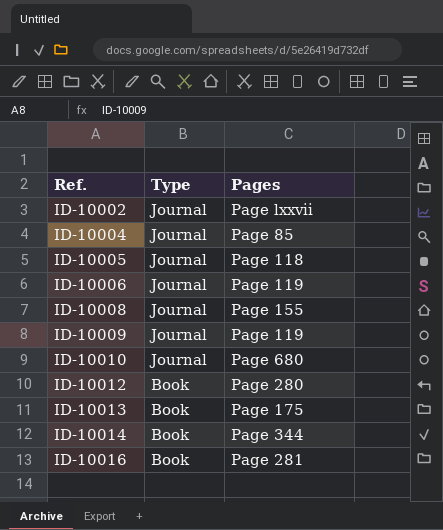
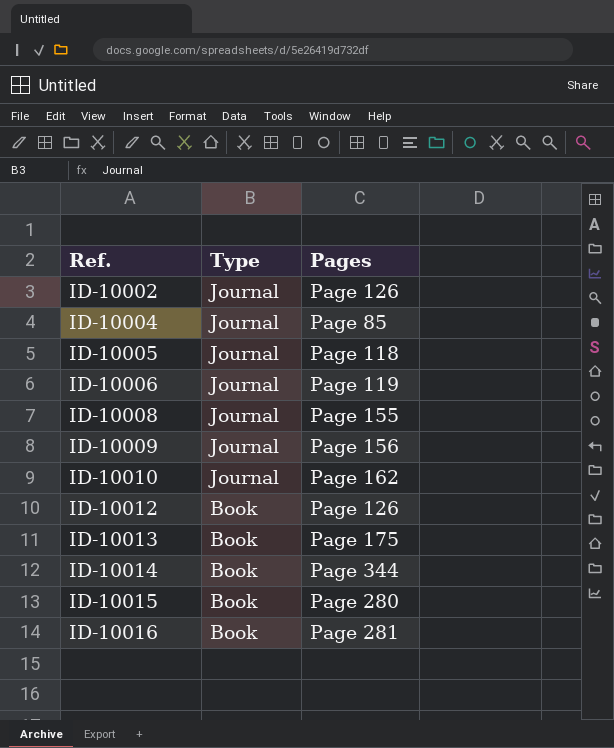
ID-10002 | Pages: Page lxxvii -> Page 126
ID-10009 | Pages: Page 119 -> Page 156
ID-10010 | Pages: Page 680 -> Page 162
ID-10012 | Pages: Page 280 -> Page 126
row ID-10015: none -> Book | Page 280

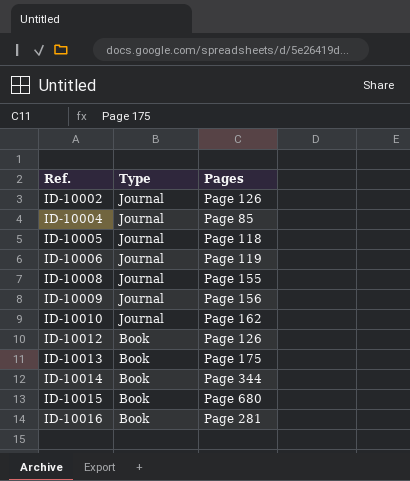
ID-10015 | Pages: Page 280 -> Page 680

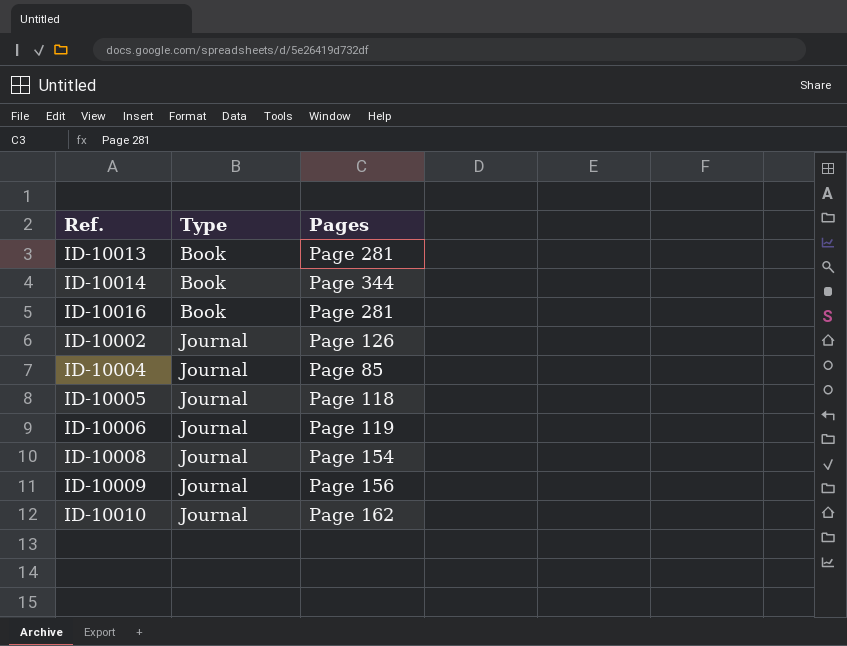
row order: Ref. ascending -> Type ascending
row ID-10012: Book | Page 126 -> none
row ID-10015: Book | Page 680 -> none
ID-10013 | Pages: Page 175 -> Page 281
ID-10008 | Pages: Page 155 -> Page 154

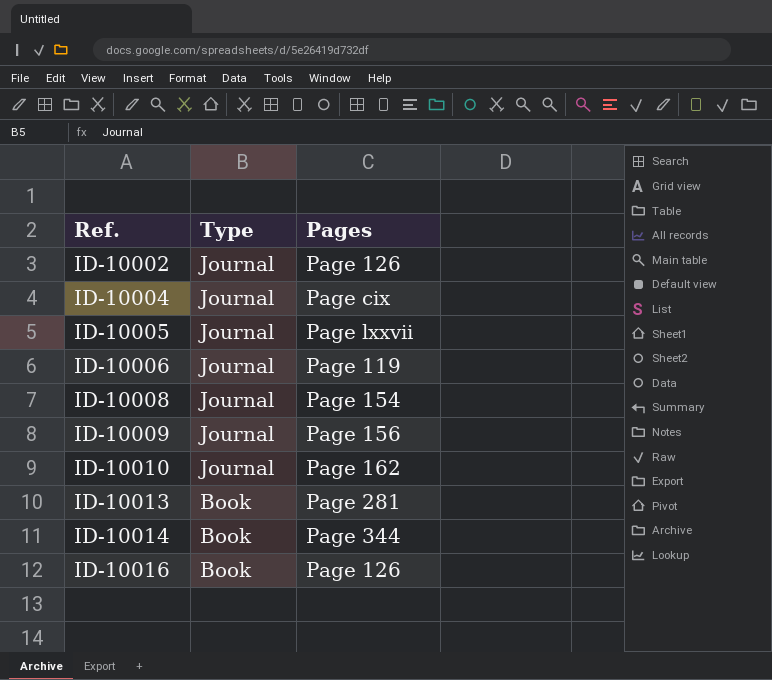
row order: Type ascending -> Ref. ascending
ID-10004 | Pages: Page 85 -> Page cix
ID-10005 | Pages: Page 118 -> Page lxxvii
ID-10016 | Pages: Page 281 -> Page 126

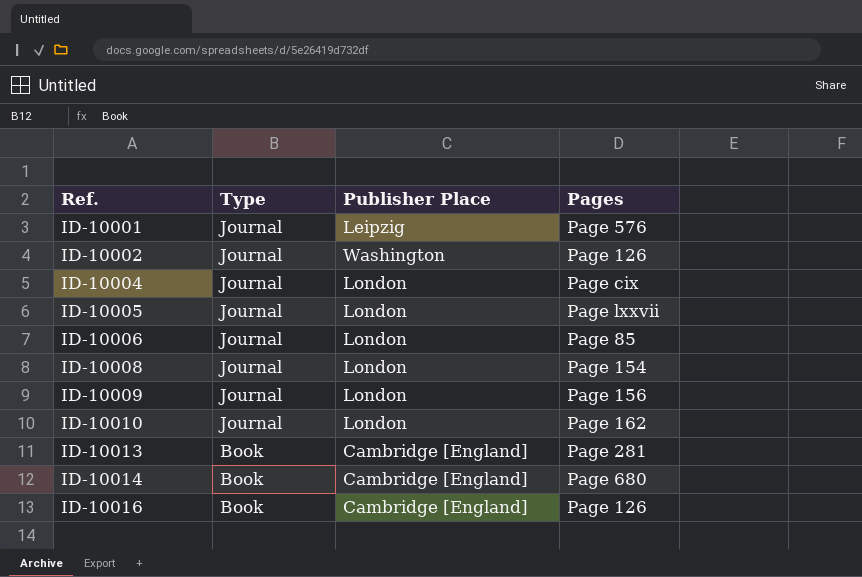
column Publisher Place | position: none -> 3
row ID-10001: none -> Journal | Leipzig | Page 576
ID-10006 | Pages: Page 119 -> Page 85
ID-10014 | Pages: Page 344 -> Page 680

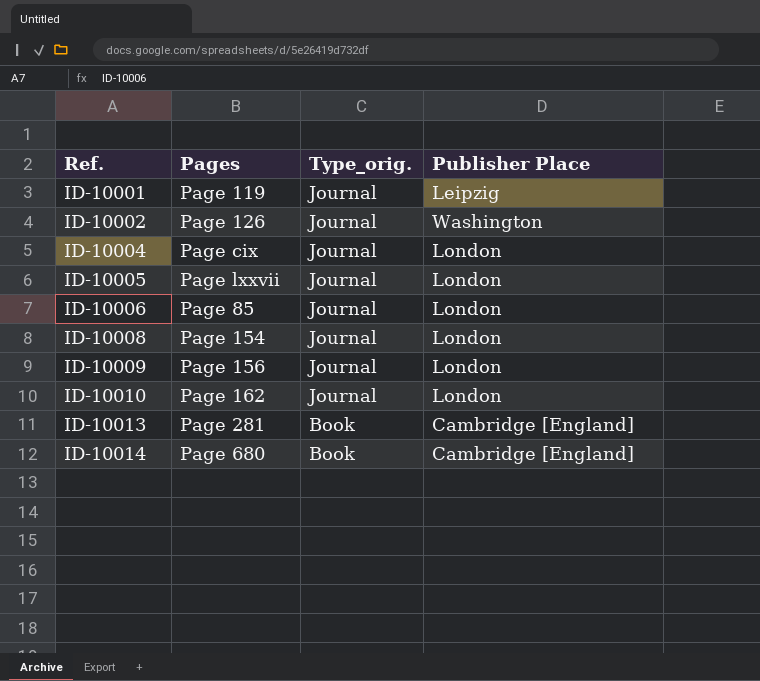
column Pages | position: 4 -> 2
column name: Type -> Type_orig.
row ID-10016: Book | Cambridge [England] | Page 126 -> none
ID-10001 | Pages: Page 576 -> Page 119

